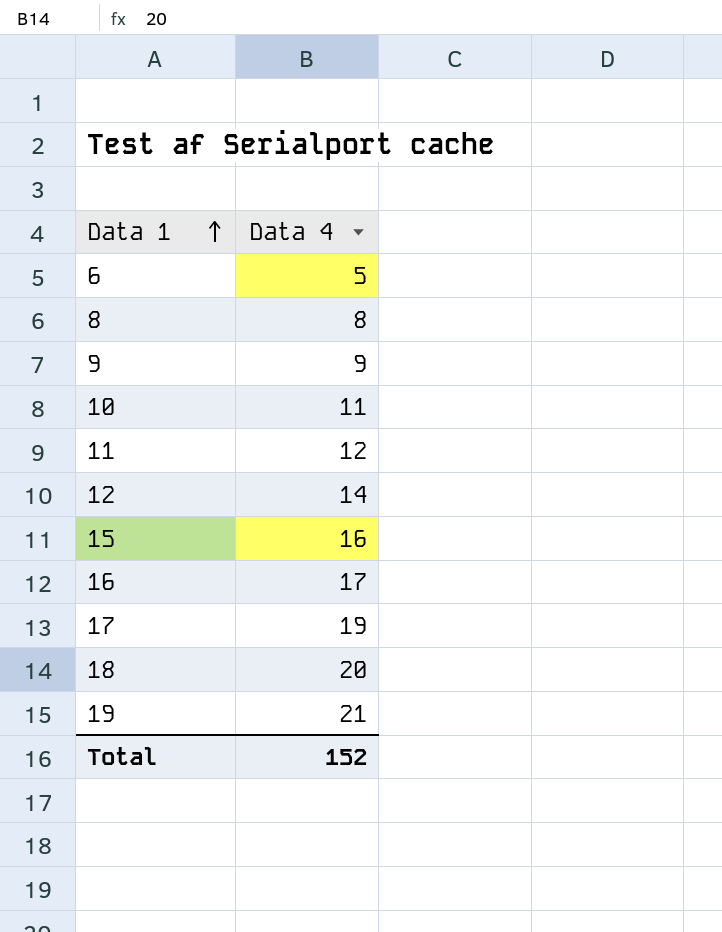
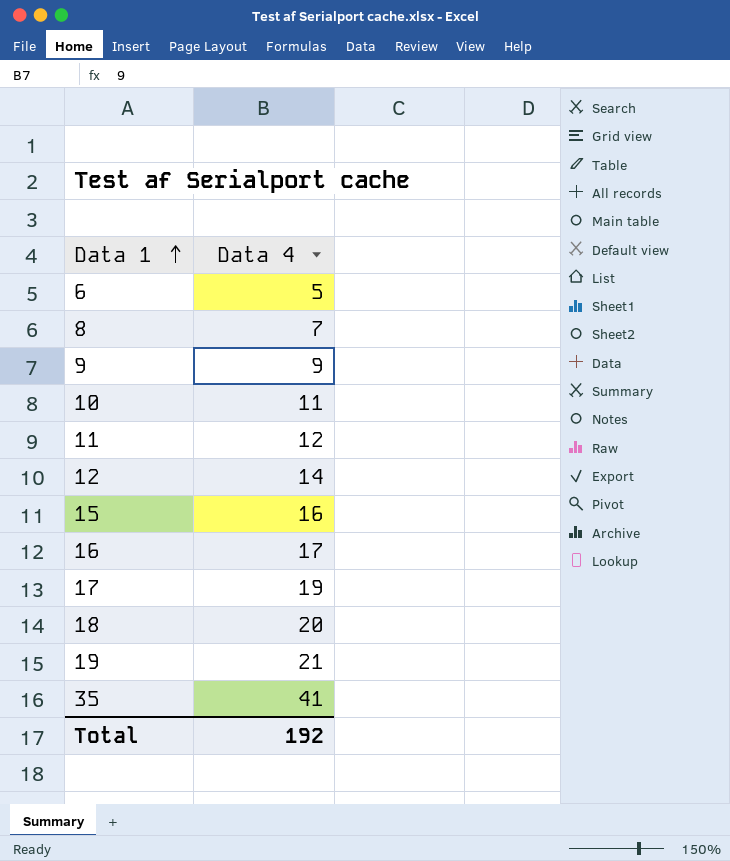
8 | Data 4: 8 -> 7
row 35: none -> 41
Total | Data 4: 152 -> 192

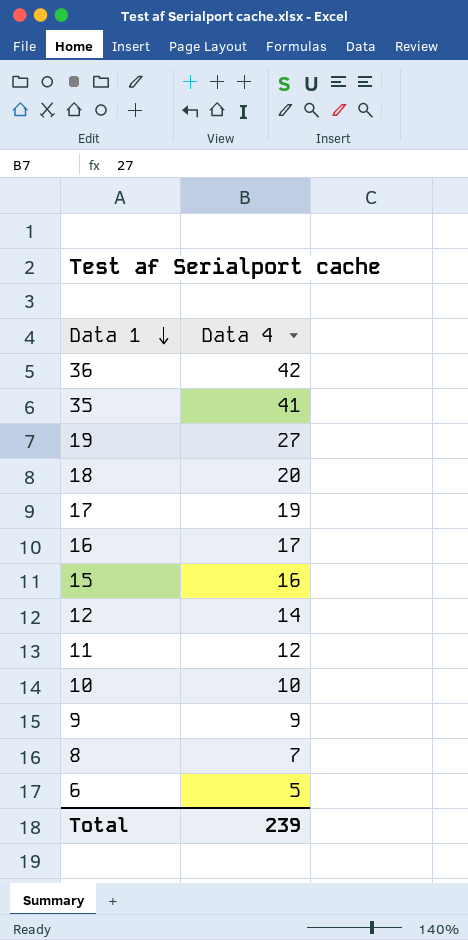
row order: Data 1 ascending -> Data 1 descending
row 36: none -> 42
19 | Data 4: 21 -> 27
10 | Data 4: 11 -> 10
Total | Data 4: 192 -> 239

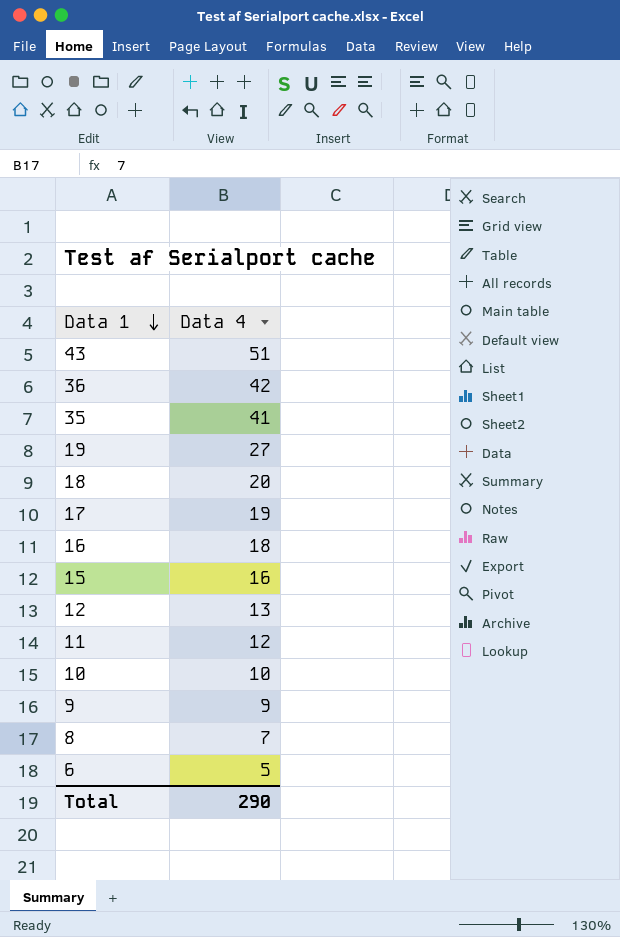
row 43: none -> 51
16 | Data 4: 17 -> 18
12 | Data 4: 14 -> 13
Total | Data 4: 239 -> 290

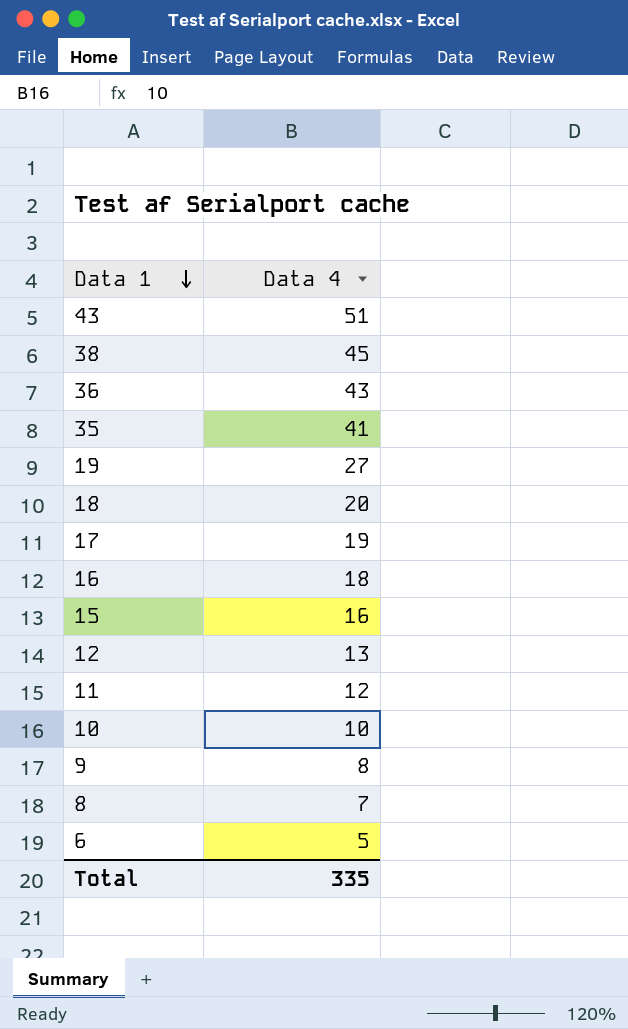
row 38: none -> 45
36 | Data 4: 42 -> 43
9 | Data 4: 9 -> 8
Total | Data 4: 290 -> 335

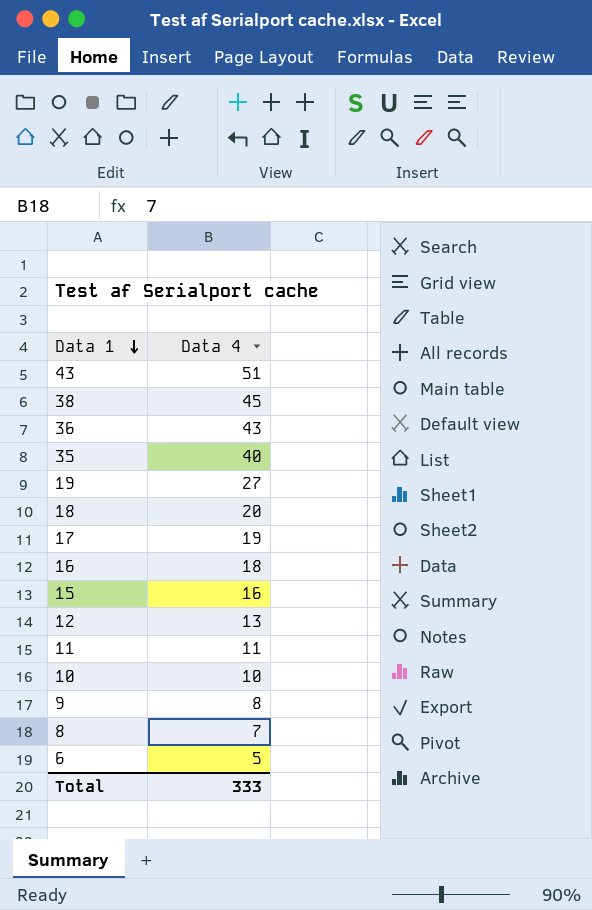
35 | Data 4: 41 -> 40
11 | Data 4: 12 -> 11
Total | Data 4: 335 -> 333

